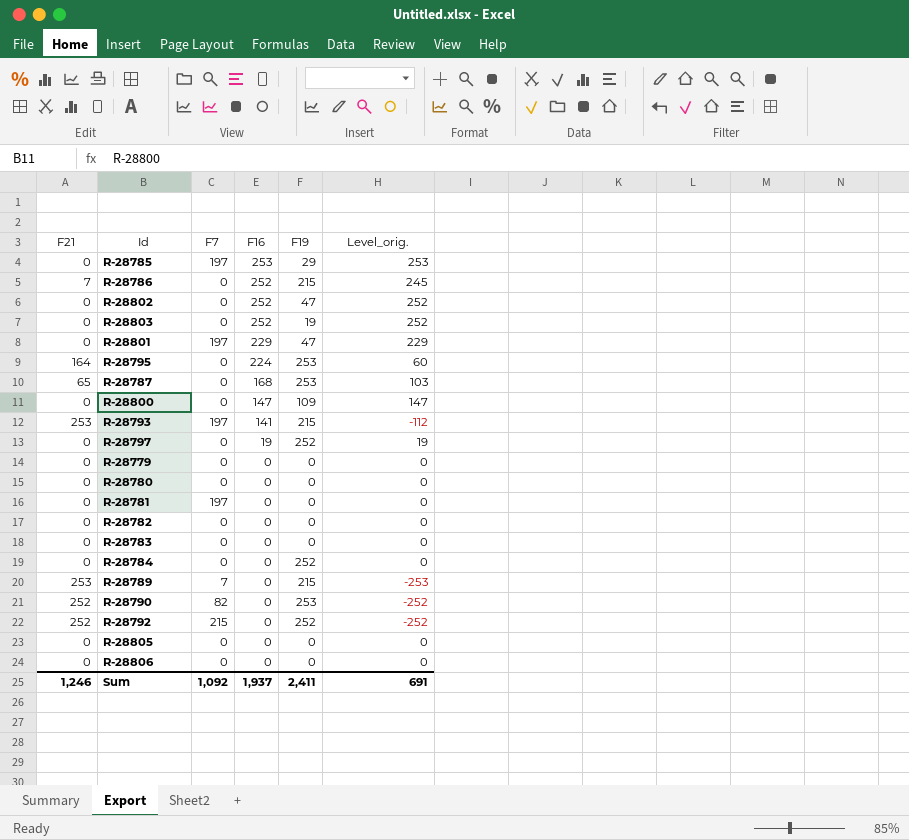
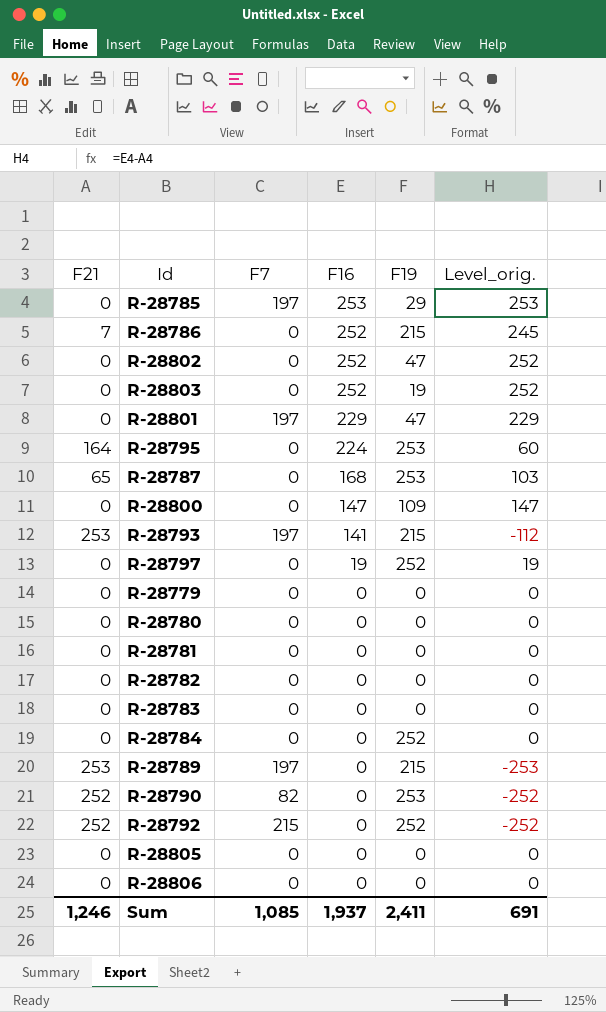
R-28781 | F7: 197 -> 0
R-28789 | F7: 7 -> 197
Sum | F7: 1,092 -> 1,085

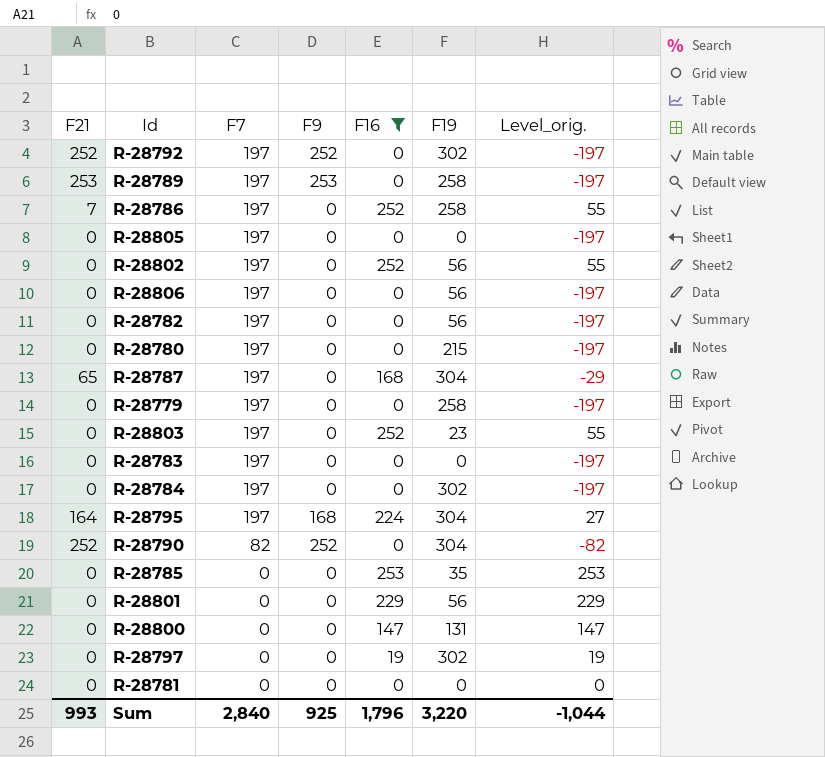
filter: none -> F16 != 141
row order: F16 descending -> F7 descending
column F9 | position: none -> 4
column Level_orig. | formula: [F16] - [F21] -> [F16] - [F7]
R-28792 | F7: 215 -> 197
R-28792 | F19: 252 -> 302
R-28789 | F19: 215 -> 258
R-28786 | F7: 0 -> 197
R-28786 | F19: 215 -> 258
R-28805 | F7: 0 -> 197
R-28802 | F7: 0 -> 197
R-28802 | F19: 47 -> 56
R-28806 | F7: 0 -> 197
R-28806 | F19: 0 -> 56
R-28782 | F7: 0 -> 197
R-28782 | F19: 0 -> 56
R-28780 | F7: 0 -> 197
R-28780 | F19: 0 -> 215
R-28787 | F7: 0 -> 197
R-28787 | F19: 253 -> 304
R-28779 | F7: 0 -> 197
R-28779 | F19: 0 -> 258
R-28803 | F7: 0 -> 197
R-28803 | F19: 19 -> 23
R-28783 | F7: 0 -> 197
R-28784 | F7: 0 -> 197
R-28784 | F19: 252 -> 302
R-28795 | F7: 0 -> 197
R-28795 | F19: 253 -> 304
R-28790 | F19: 253 -> 304
R-28785 | F7: 197 -> 0
R-28785 | F19: 29 -> 35
R-28801 | F7: 197 -> 0
R-28801 | F19: 47 -> 56
R-28800 | F19: 109 -> 131
R-28797 | F19: 252 -> 302
Sum | F21: 1,246 -> 993
Sum | F7: 1,085 -> 2,840
Sum | F16: 1,937 -> 1,796
Sum | F19: 2,411 -> 3,220
Sum | Level_orig.: 691 -> -1,044

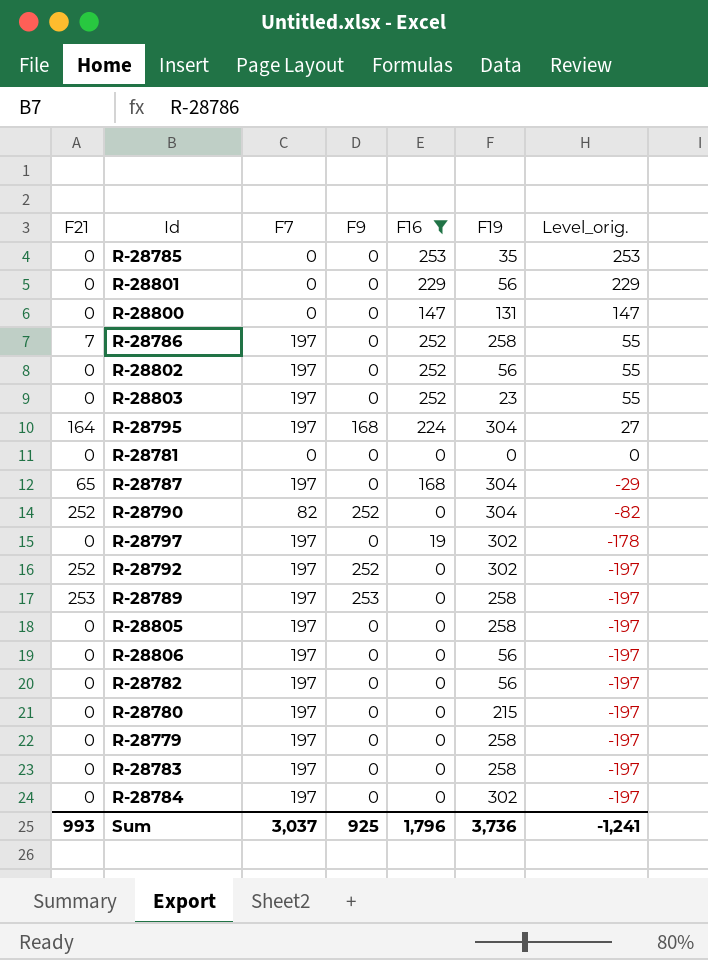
row order: F7 descending -> Level_orig. descending
R-28797 | F7: 0 -> 197
R-28797 | Level_orig.: 19 -> -178
R-28805 | F19: 0 -> 258
R-28783 | F19: 0 -> 258
Sum | F7: 2,840 -> 3,037
Sum | F19: 3,220 -> 3,736
Sum | Level_orig.: -1,044 -> -1,241

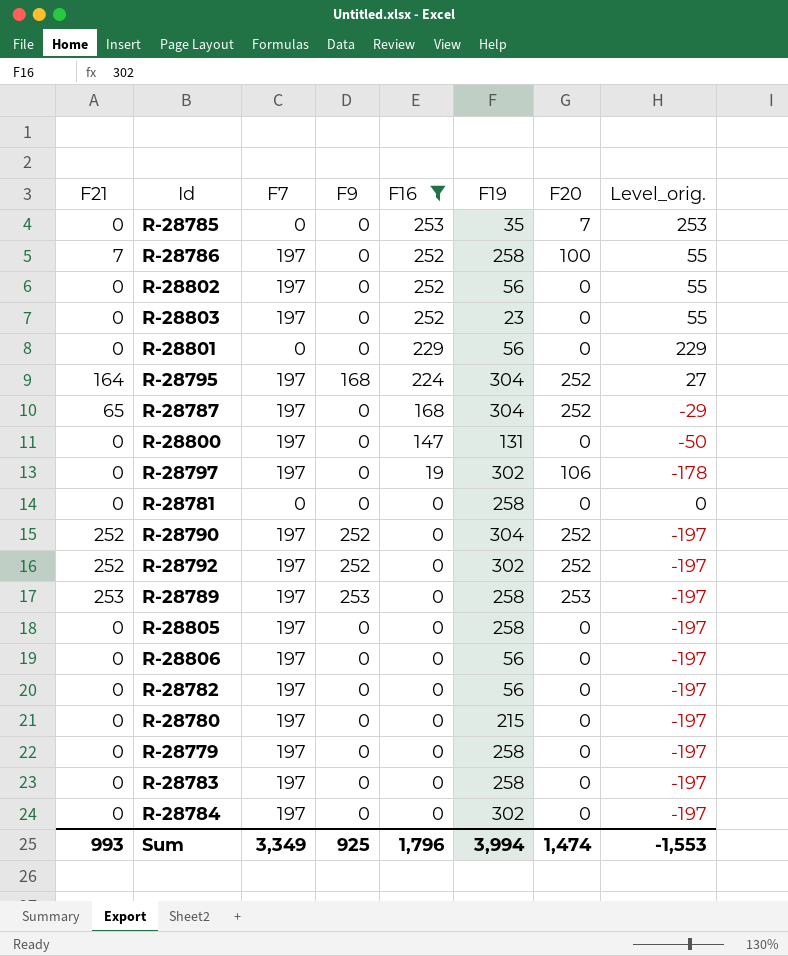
row order: Level_orig. descending -> F16 descending
column F20 | position: none -> 7
R-28800 | F7: 0 -> 197
R-28800 | Level_orig.: 147 -> -50
R-28781 | F19: 0 -> 258
R-28790 | F7: 82 -> 197
R-28790 | Level_orig.: -82 -> -197
Sum | F7: 3,037 -> 3,349
Sum | F19: 3,736 -> 3,994
Sum | Level_orig.: -1,241 -> -1,553

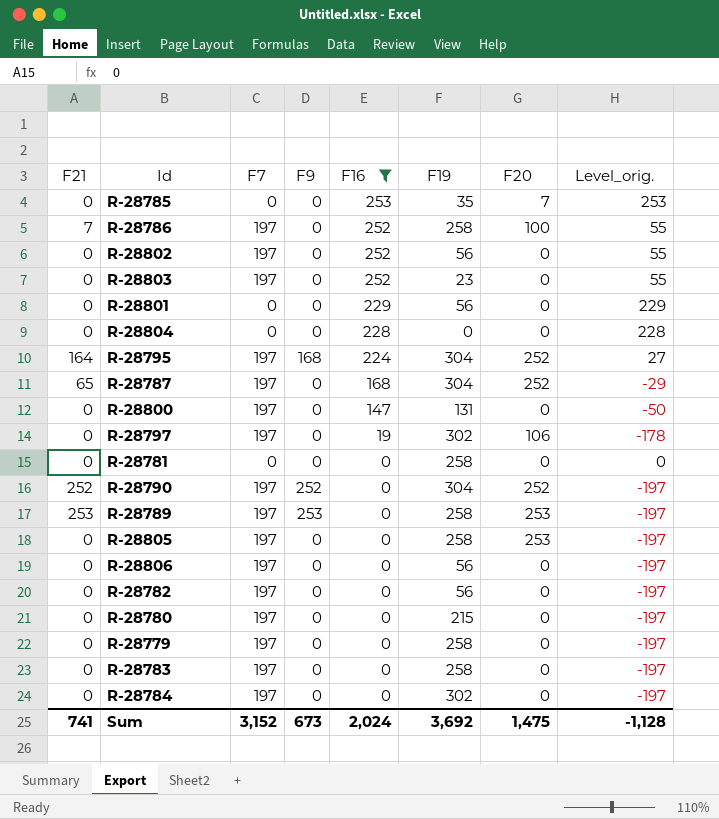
row R-28792: 252 | 197 | 252 | 0 | 302 | 252 | -197 -> none
row R-28804: none -> 0 | 0 | 0 | 228 | 0 | 0 | 228
R-28805 | F20: 0 -> 253
Sum | F21: 993 -> 741
Sum | F7: 3,349 -> 3,152
Sum | F9: 925 -> 673
Sum | F16: 1,796 -> 2,024
Sum | F19: 3,994 -> 3,692
Sum | F20: 1,474 -> 1,475
Sum | Level_orig.: -1,553 -> -1,128

